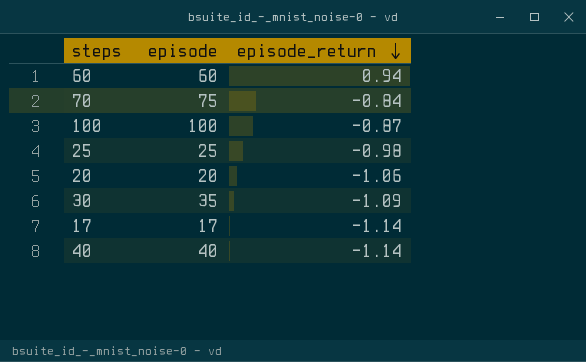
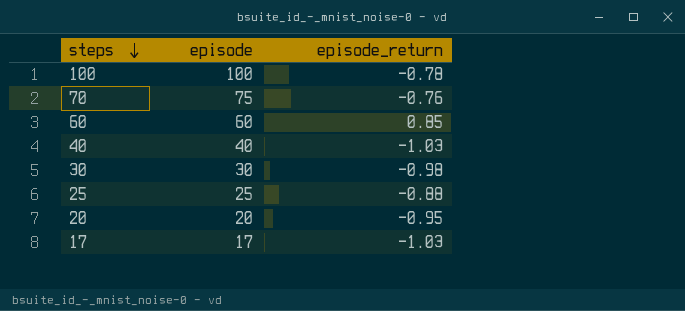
row order: episode_return descending -> steps descending
100 | episode_return: -0.87 -> -0.78
70 | episode_return: -0.84 -> -0.76
60 | episode_return: 0.94 -> 0.85
40 | episode_return: -1.14 -> -1.03
30 | episode: 35 -> 30
30 | episode_return: -1.09 -> -0.98
25 | episode_return: -0.98 -> -0.88
20 | episode_return: -1.06 -> -0.95
17 | episode_return: -1.14 -> -1.03

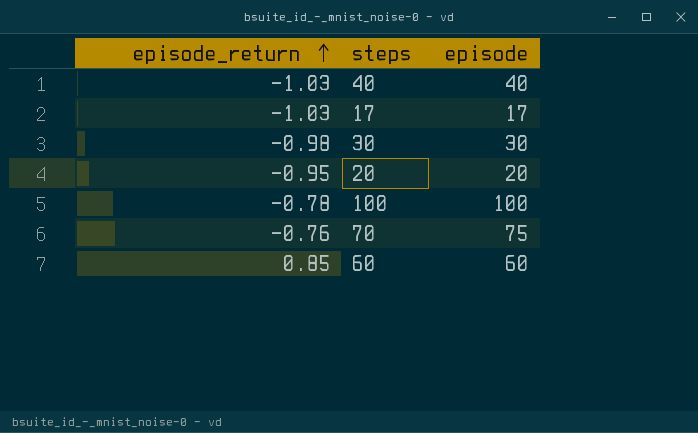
row order: steps descending -> episode_return ascending
column episode_return | position: 3 -> 1
row 25: 25 | -0.88 -> none

